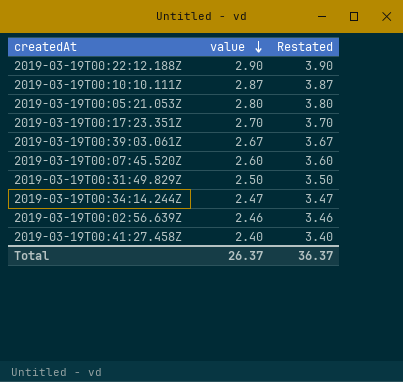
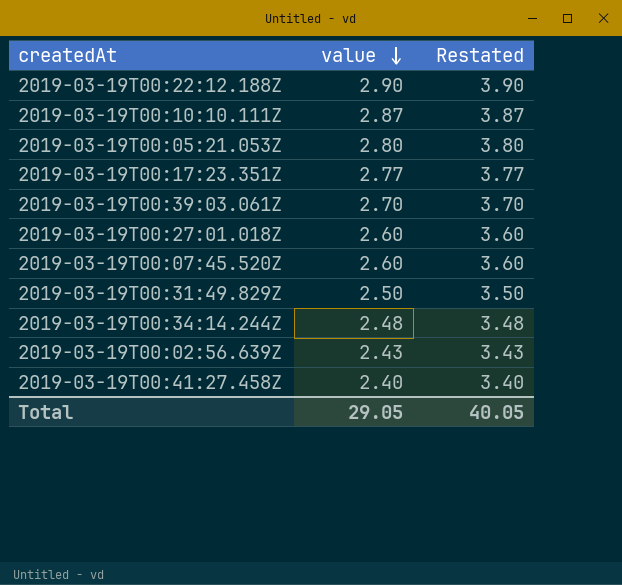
2019-03-19T00:17:23.351Z | value: 2.70 -> 2.77
2019-03-19T00:17:23.351Z | Restated: 3.70 -> 3.77
2019-03-19T00:39:03.061Z | value: 2.67 -> 2.70
2019-03-19T00:39:03.061Z | Restated: 3.67 -> 3.70
row 2019-03-19T00:27:01.018Z: none -> 2.60 | 3.60
2019-03-19T00:34:14.244Z | value: 2.47 -> 2.48
2019-03-19T00:34:14.244Z | Restated: 3.47 -> 3.48
2019-03-19T00:02:56.639Z | value: 2.46 -> 2.43
2019-03-19T00:02:56.639Z | Restated: 3.46 -> 3.43
Total | value: 26.37 -> 29.05
Total | Restated: 36.37 -> 40.05

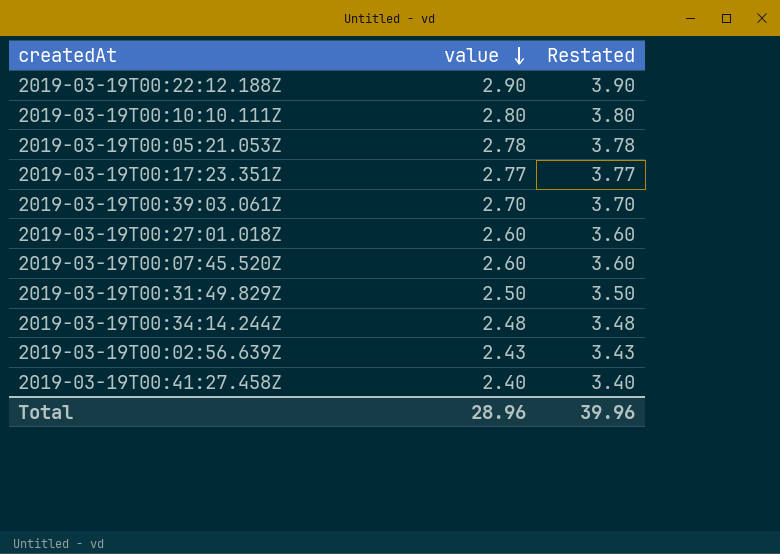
2019-03-19T00:10:10.111Z | value: 2.87 -> 2.80
2019-03-19T00:10:10.111Z | Restated: 3.87 -> 3.80
2019-03-19T00:05:21.053Z | value: 2.80 -> 2.78
2019-03-19T00:05:21.053Z | Restated: 3.80 -> 3.78
Total | value: 29.05 -> 28.96
Total | Restated: 40.05 -> 39.96

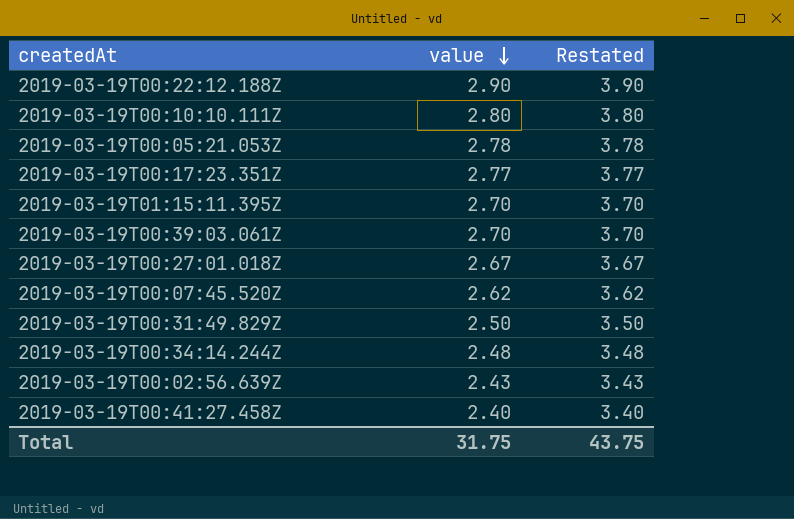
row 2019-03-19T01:15:11.395Z: none -> 2.70 | 3.70
2019-03-19T00:27:01.018Z | value: 2.60 -> 2.67
2019-03-19T00:27:01.018Z | Restated: 3.60 -> 3.67
2019-03-19T00:07:45.520Z | value: 2.60 -> 2.62
2019-03-19T00:07:45.520Z | Restated: 3.60 -> 3.62
Total | value: 28.96 -> 31.75
Total | Restated: 39.96 -> 43.75

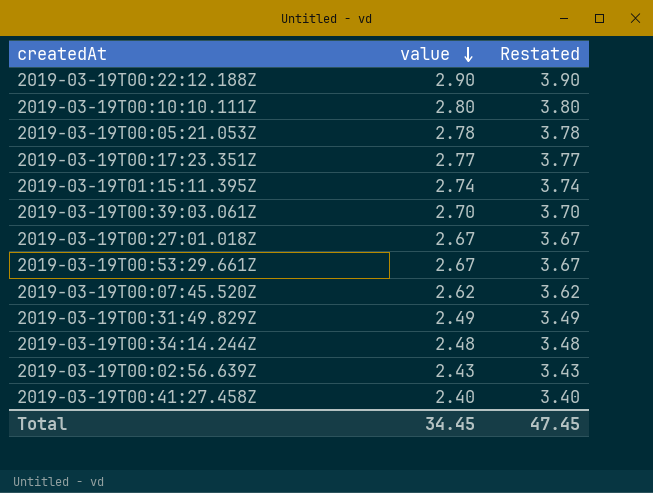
2019-03-19T01:15:11.395Z | value: 2.70 -> 2.74
2019-03-19T01:15:11.395Z | Restated: 3.70 -> 3.74
row 2019-03-19T00:53:29.661Z: none -> 2.67 | 3.67
2019-03-19T00:31:49.829Z | value: 2.50 -> 2.49
2019-03-19T00:31:49.829Z | Restated: 3.50 -> 3.49
Total | value: 31.75 -> 34.45
Total | Restated: 43.75 -> 47.45

